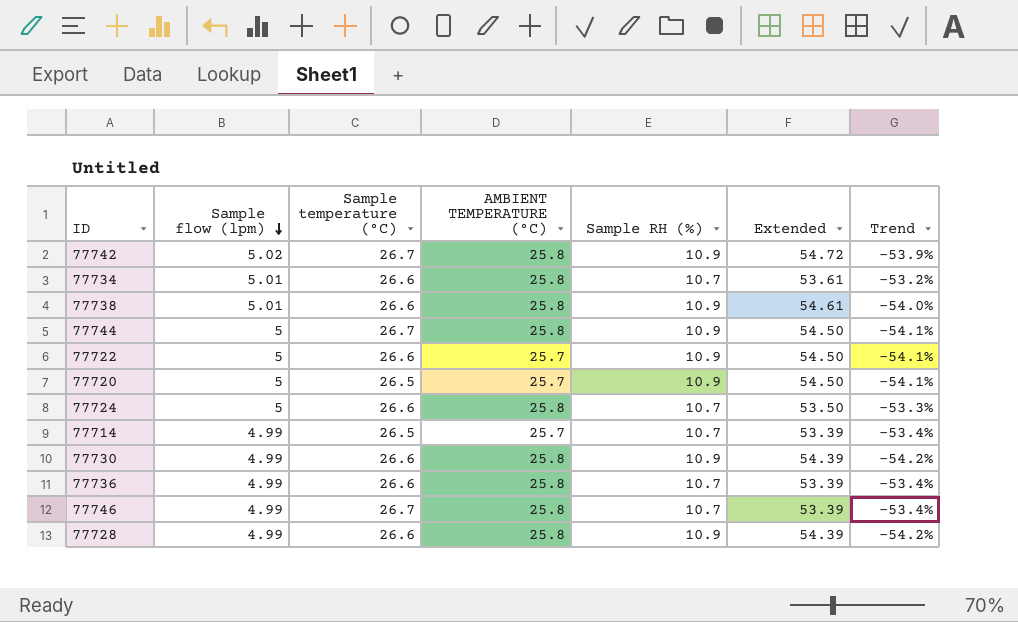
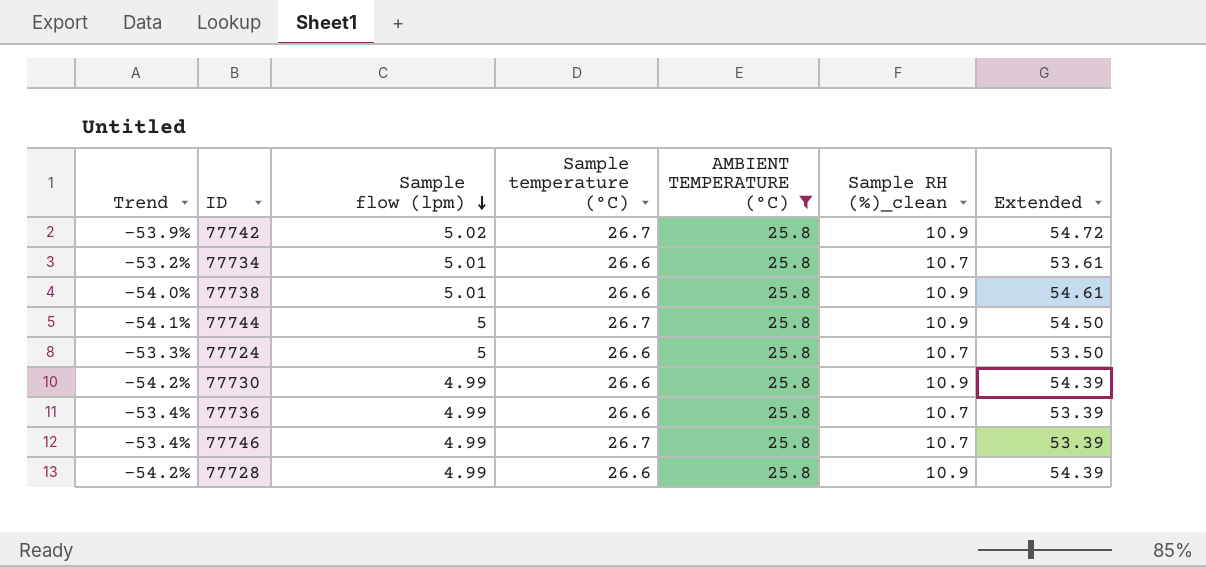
filter: none -> AMBIENT TEMPERATURE (°C) = 25.8
column Trend | position: 7 -> 1
column name: Sample RH (%) -> Sample RH (%)_clean

